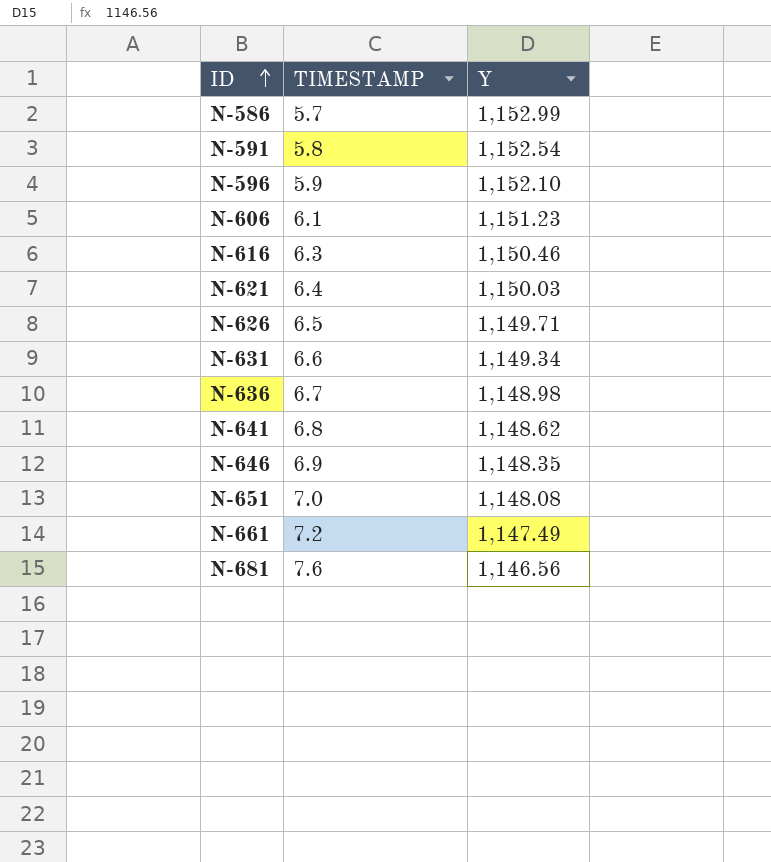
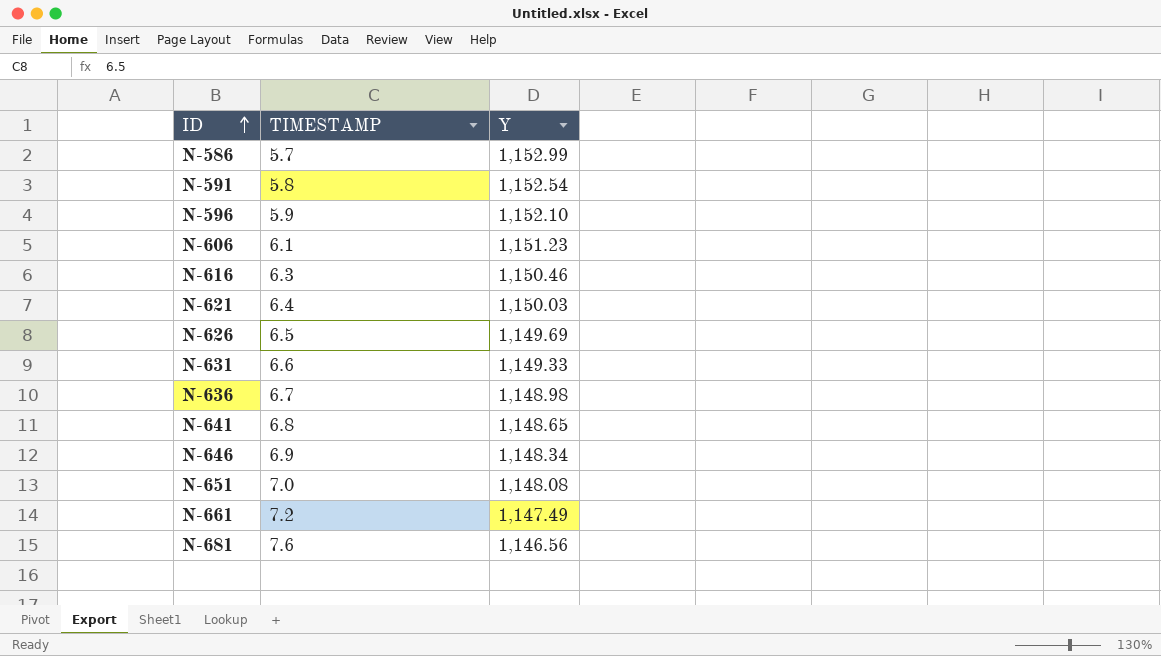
N-626 | Y: 1,149.71 -> 1,149.69
N-631 | Y: 1,149.34 -> 1,149.33
N-641 | Y: 1,148.62 -> 1,148.65
N-646 | Y: 1,148.35 -> 1,148.34

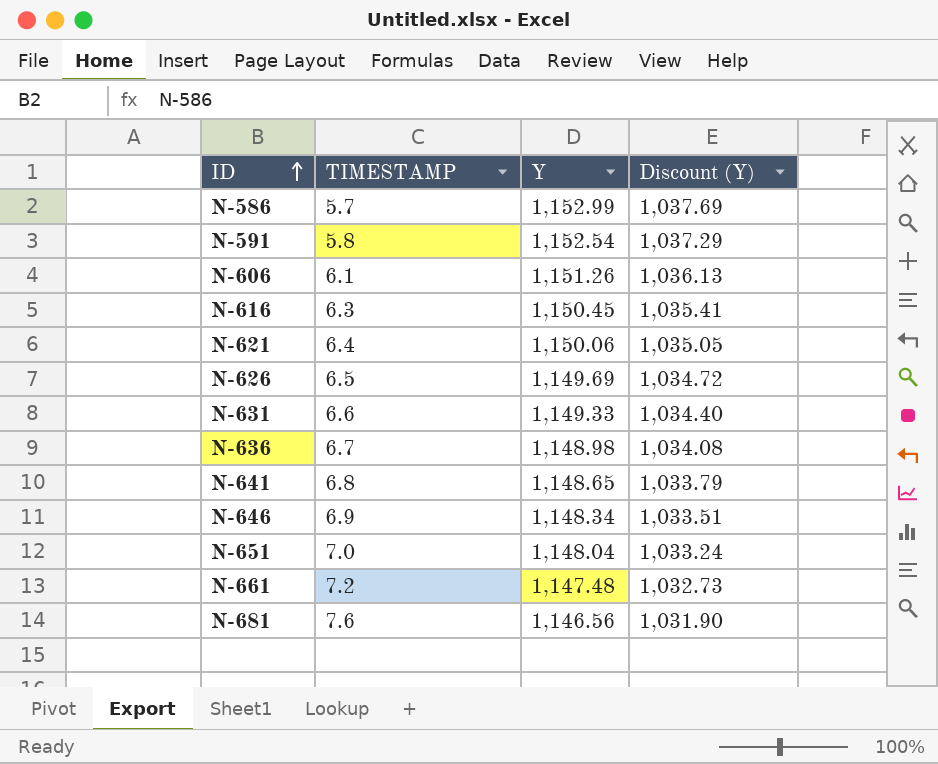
column Discount (Y) | formula: none -> [Y] * 0.9
row N-596: 5.9 | 1,152.10 -> none
N-606 | Y: 1,151.23 -> 1,151.26
N-616 | Y: 1,150.46 -> 1,150.45
N-621 | Y: 1,150.03 -> 1,150.06
N-651 | Y: 1,148.08 -> 1,148.04
N-661 | Y: 1,147.49 -> 1,147.48

